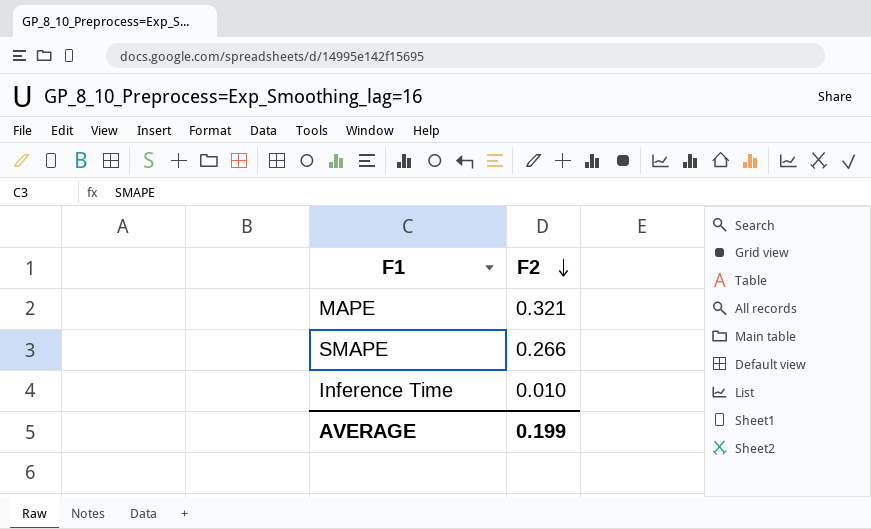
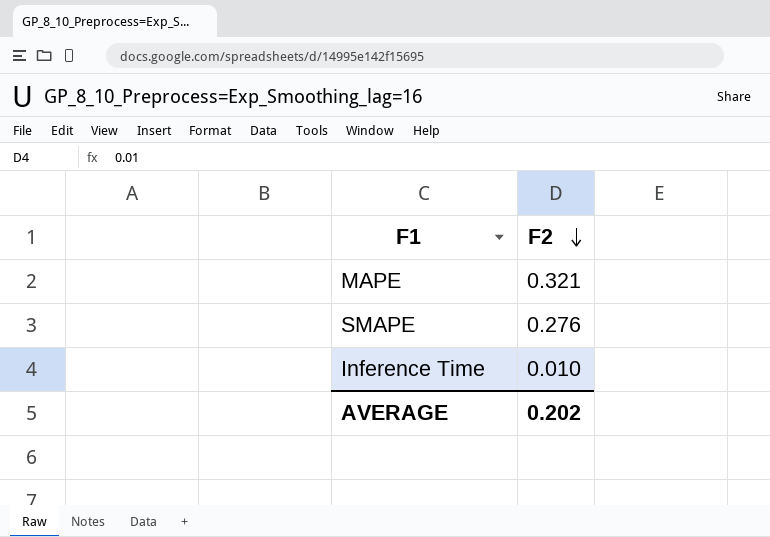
SMAPE | F2: 0.266 -> 0.276
AVERAGE | F2: 0.199 -> 0.202

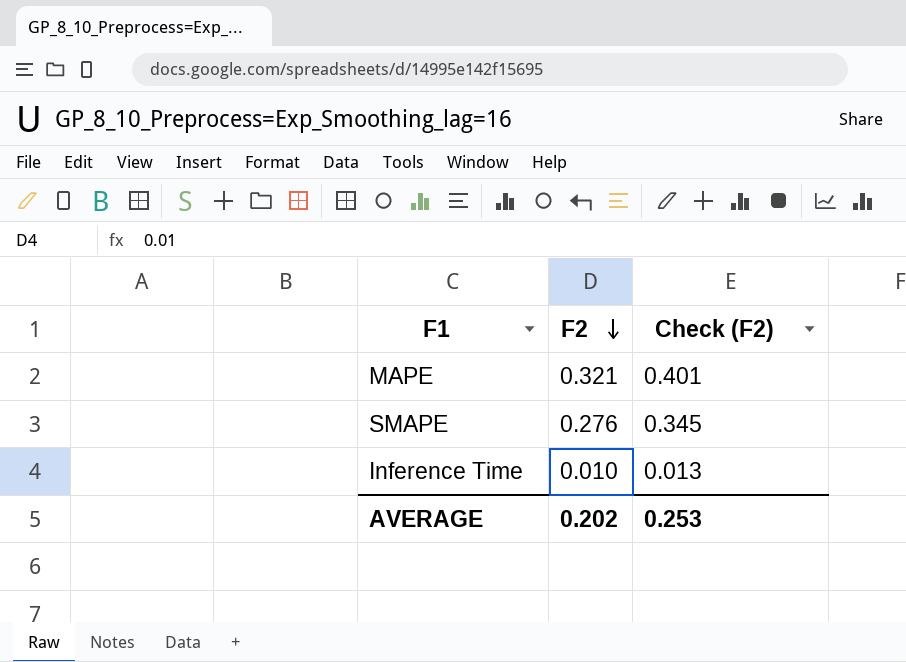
column Check (F2) | formula: none -> [F2] * 1.25

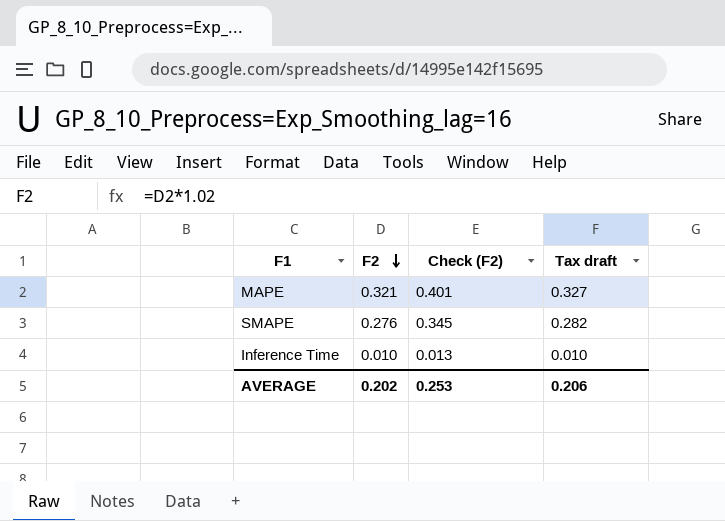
column Tax draft | formula: none -> [F2] * 1.02

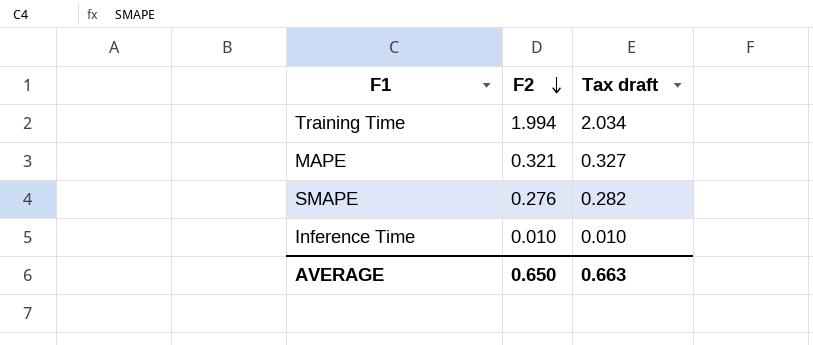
column Check (F2) | formula: [F2] * 1.25 -> none
row Training Time: none -> 1.994 | 2.034
AVERAGE | F2: 0.202 -> 0.650
AVERAGE | Tax draft: 0.206 -> 0.663

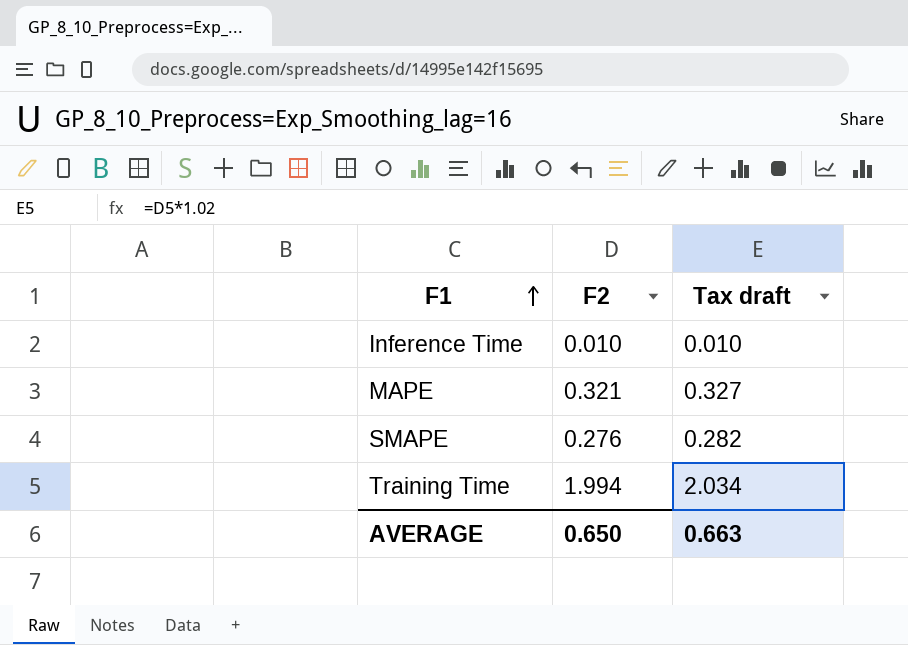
row order: F2 descending -> F1 ascending

